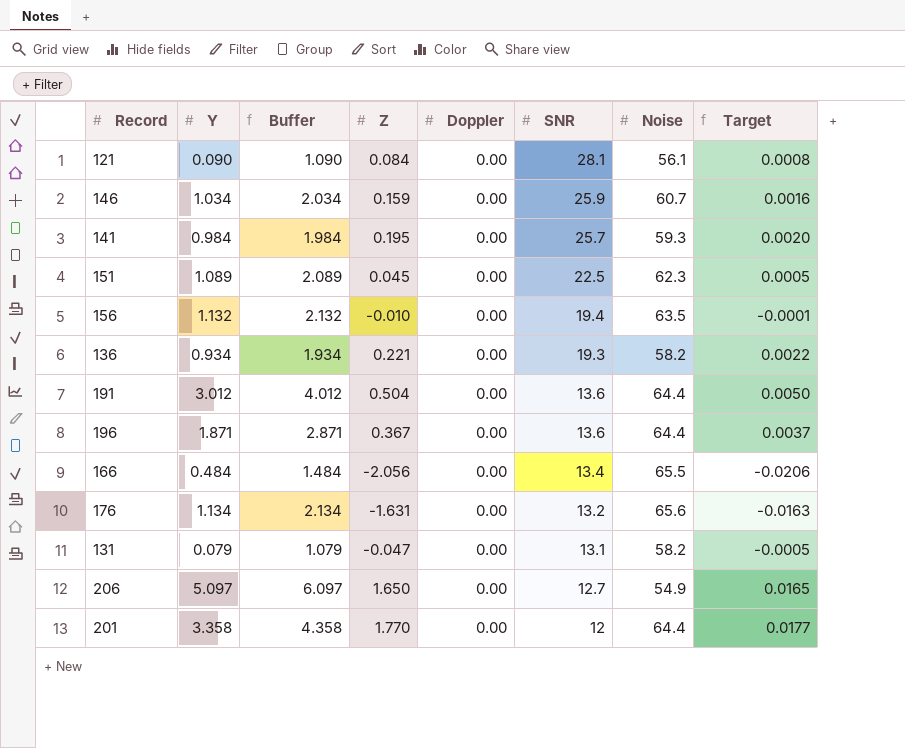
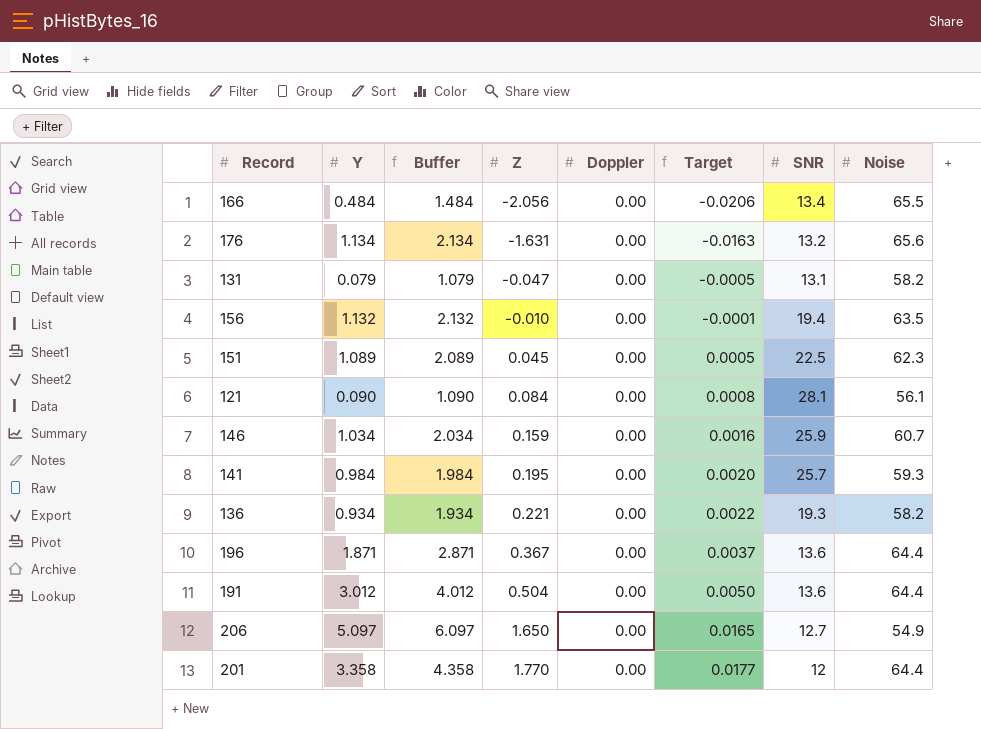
row order: SNR descending -> Z ascending
column Target | position: 8 -> 6

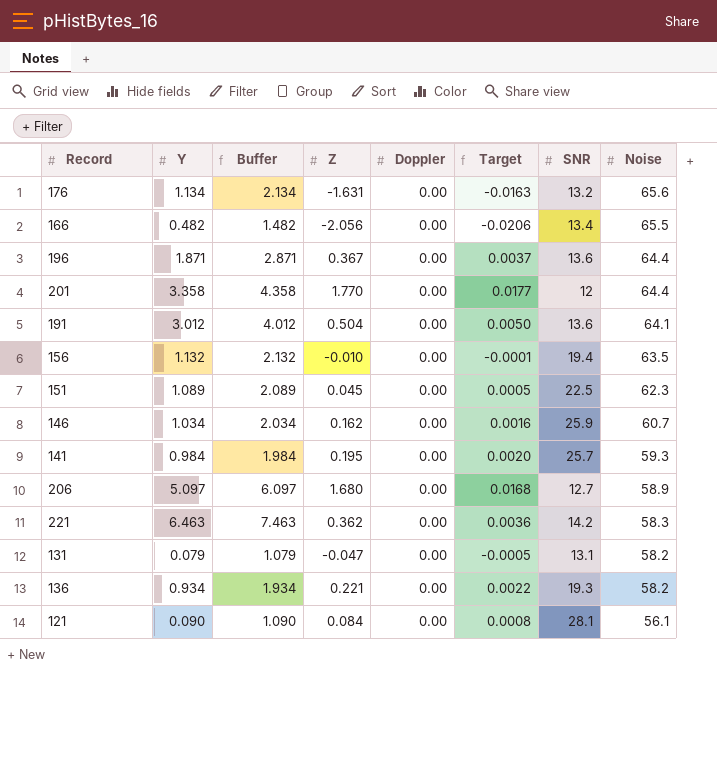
row order: Z ascending -> Noise descending
166 | Y: 0.484 -> 0.482
166 | Buffer: 1.484 -> 1.482
191 | Noise: 64.4 -> 64.1
146 | Z: 0.159 -> 0.162
206 | Z: 1.650 -> 1.680
206 | Target: 0.0165 -> 0.0168
206 | Noise: 54.9 -> 58.9
row 221: none -> 6.463 | 7.463 | 0.362 | 0.00 | 0.0036 | 14.2 | 58.3

